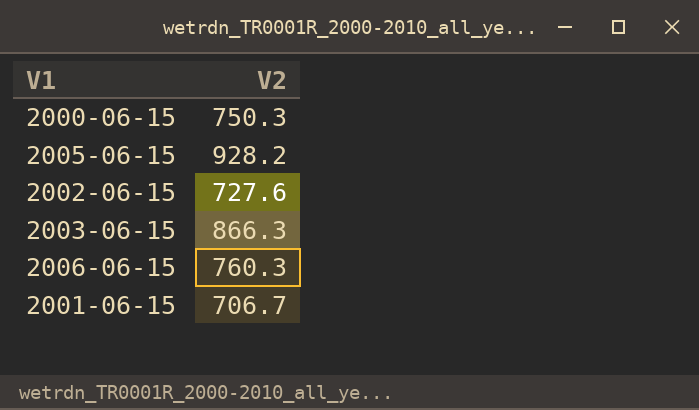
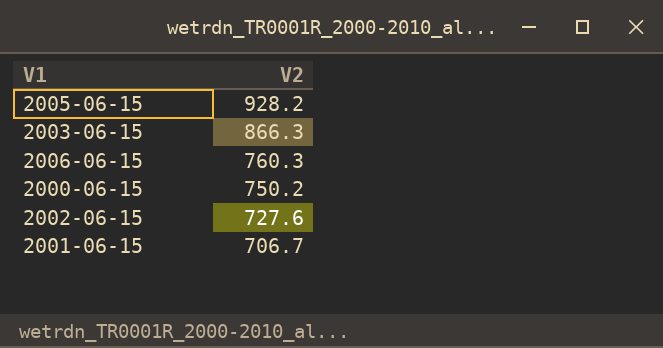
row order: none -> V2 descending
2000-06-15 | V2: 750.3 -> 750.2

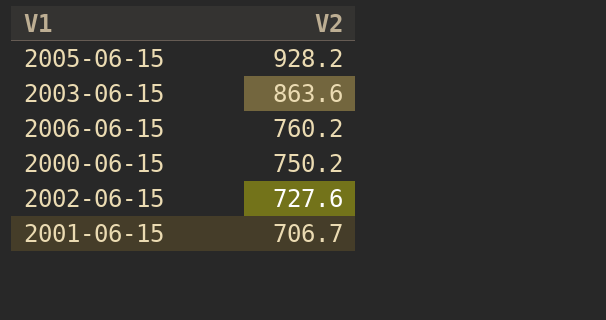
2003-06-15 | V2: 866.3 -> 863.6
2006-06-15 | V2: 760.3 -> 760.2

